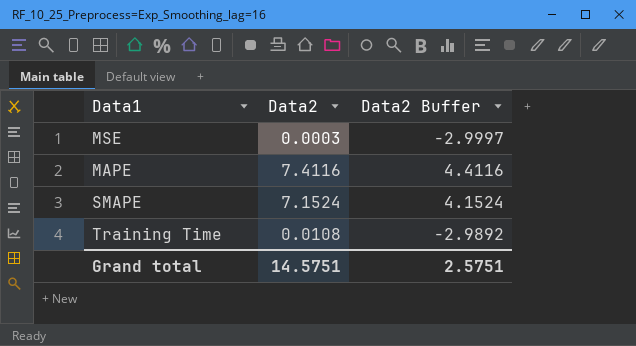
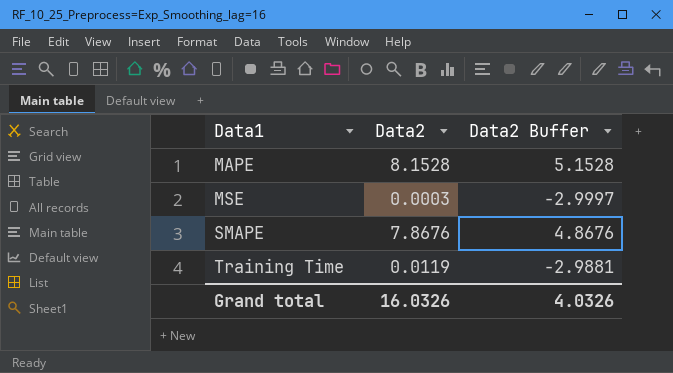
row order: none -> Data1 ascending
MAPE | Data2: 7.4116 -> 8.1528
MAPE | Data2 Buffer: 4.4116 -> 5.1528
SMAPE | Data2: 7.1524 -> 7.8676
SMAPE | Data2 Buffer: 4.1524 -> 4.8676
Training Time | Data2: 0.0108 -> 0.0119
Training Time | Data2 Buffer: -2.9892 -> -2.9881
Grand total | Data2: 14.5751 -> 16.0326
Grand total | Data2 Buffer: 2.5751 -> 4.0326

